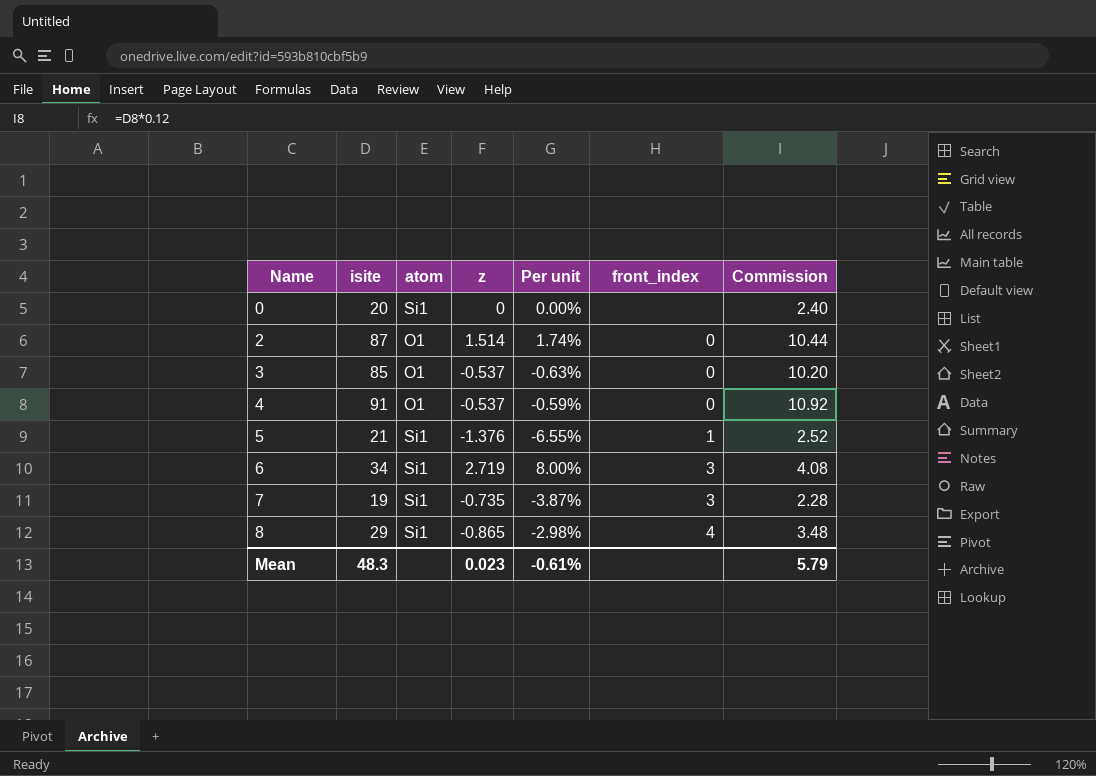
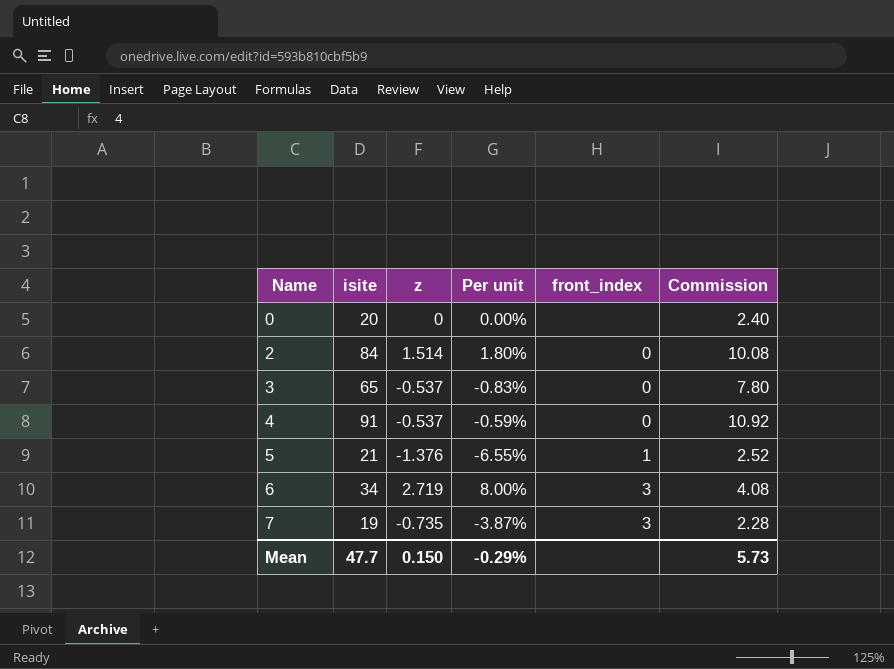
column atom | position: 3 -> none
row 8: 29 | Si1 | -0.865 | -2.98% | 4 | 3.48 -> none
2 | isite: 87 -> 84
2 | Per unit: 1.74% -> 1.80%
2 | Commission: 10.44 -> 10.08
3 | isite: 85 -> 65
3 | Per unit: -0.63% -> -0.83%
3 | Commission: 10.20 -> 7.80
Mean | isite: 48.3 -> 47.7
Mean | z: 0.023 -> 0.150
Mean | Per unit: -0.61% -> -0.29%
Mean | Commission: 5.79 -> 5.73

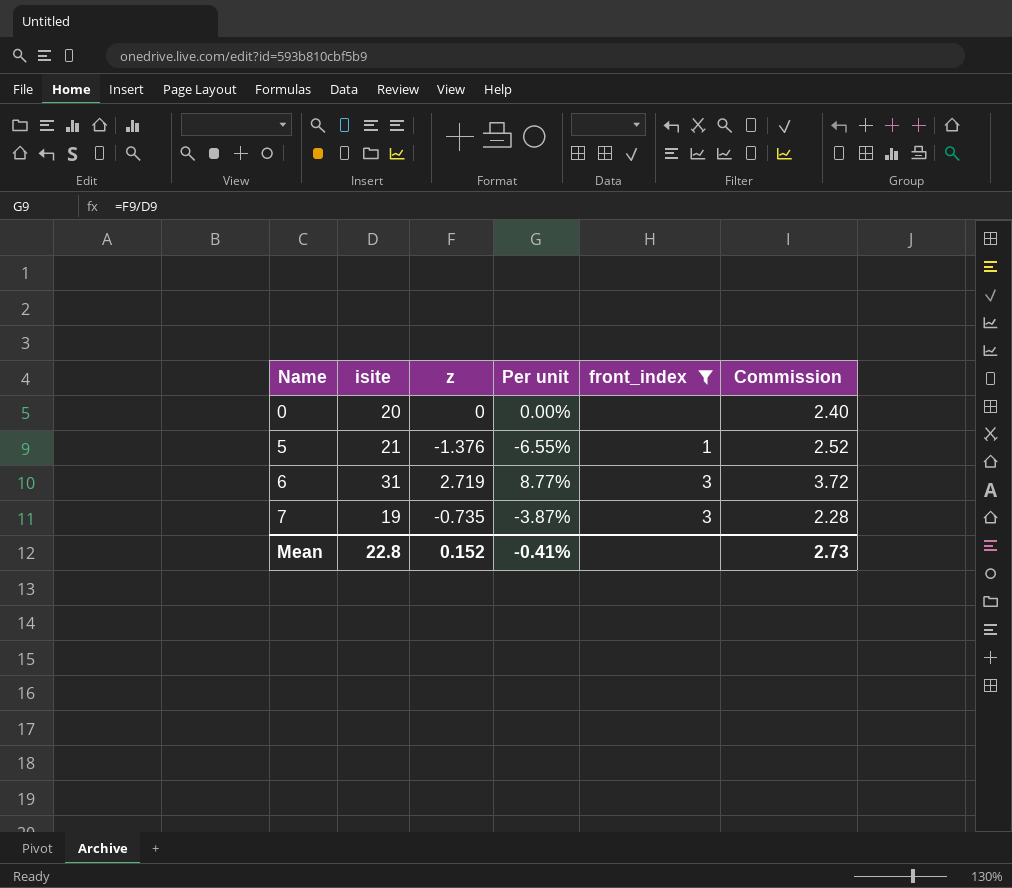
filter: none -> front_index != 0
6 | isite: 34 -> 31
6 | Per unit: 8.00% -> 8.77%
6 | Commission: 4.08 -> 3.72
Mean | isite: 47.7 -> 22.8
Mean | z: 0.150 -> 0.152
Mean | Per unit: -0.29% -> -0.41%
Mean | Commission: 5.73 -> 2.73

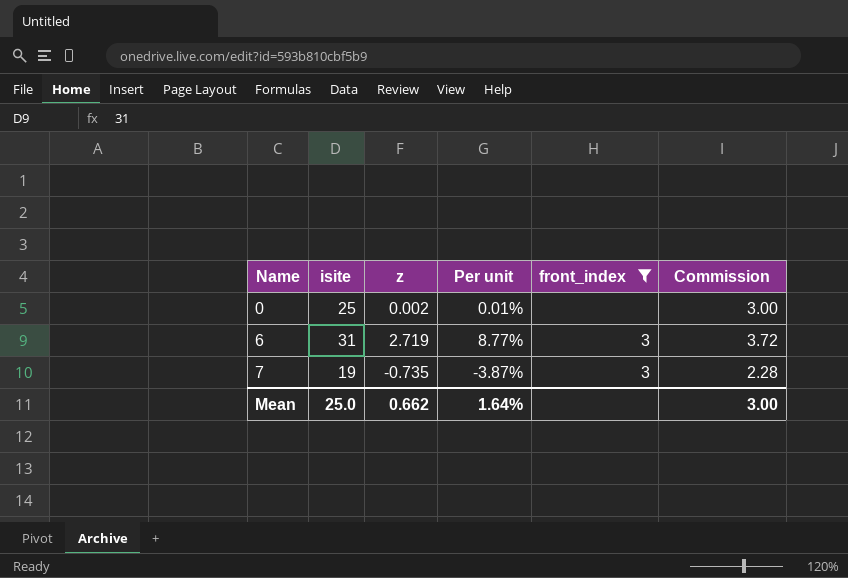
row 5: 21 | -1.376 | -6.55% | 1 | 2.52 -> none
0 | isite: 20 -> 25
0 | z: 0 -> 0.002
0 | Per unit: 0.00% -> 0.01%
0 | Commission: 2.40 -> 3.00
Mean | isite: 22.8 -> 25.0
Mean | z: 0.152 -> 0.662
Mean | Per unit: -0.41% -> 1.64%
Mean | Commission: 2.73 -> 3.00

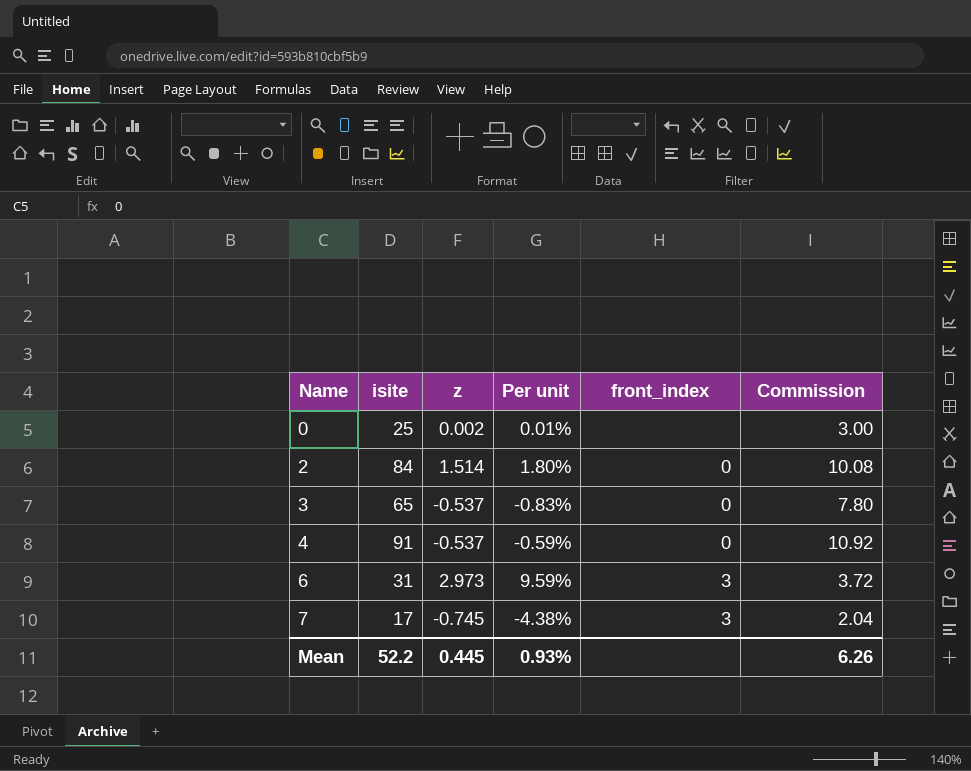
filter: front_index != 0 -> none
6 | z: 2.719 -> 2.973
6 | Per unit: 8.77% -> 9.59%
7 | isite: 19 -> 17
7 | z: -0.735 -> -0.745
7 | Per unit: -3.87% -> -4.38%
7 | Commission: 2.28 -> 2.04
Mean | isite: 25.0 -> 52.2
Mean | z: 0.662 -> 0.445
Mean | Per unit: 1.64% -> 0.93%
Mean | Commission: 3.00 -> 6.26

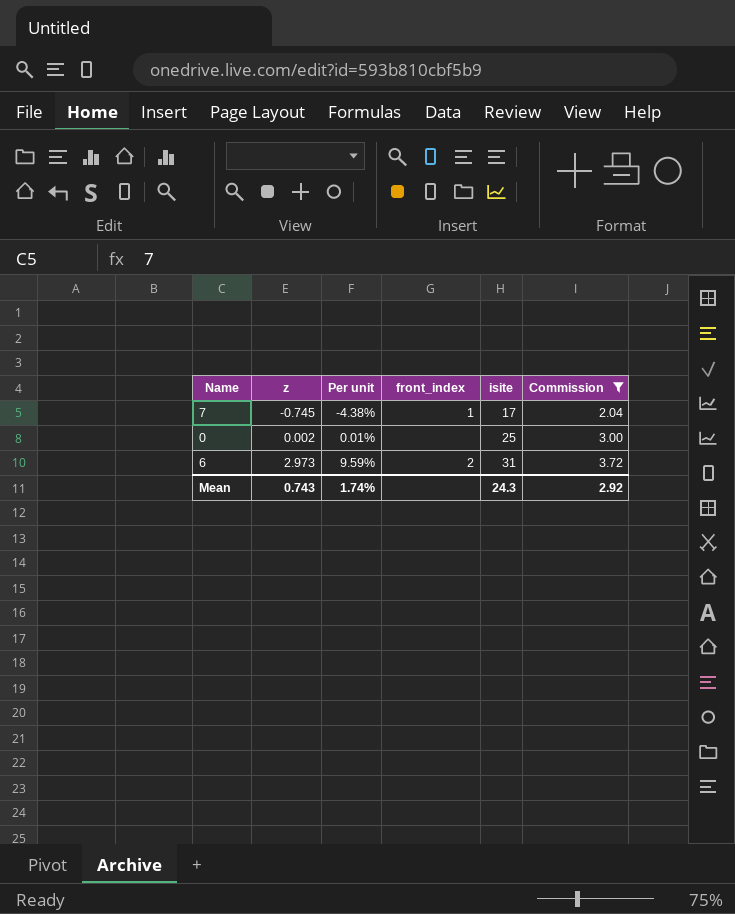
filter: none -> Commission <= 3.72
row order: Name ascending -> z ascending
column isite | position: 2 -> 5
7 | front_index: 3 -> 1
6 | front_index: 3 -> 2
Mean | z: 0.445 -> 0.743
Mean | Per unit: 0.93% -> 1.74%
Mean | isite: 52.2 -> 24.3
Mean | Commission: 6.26 -> 2.92

